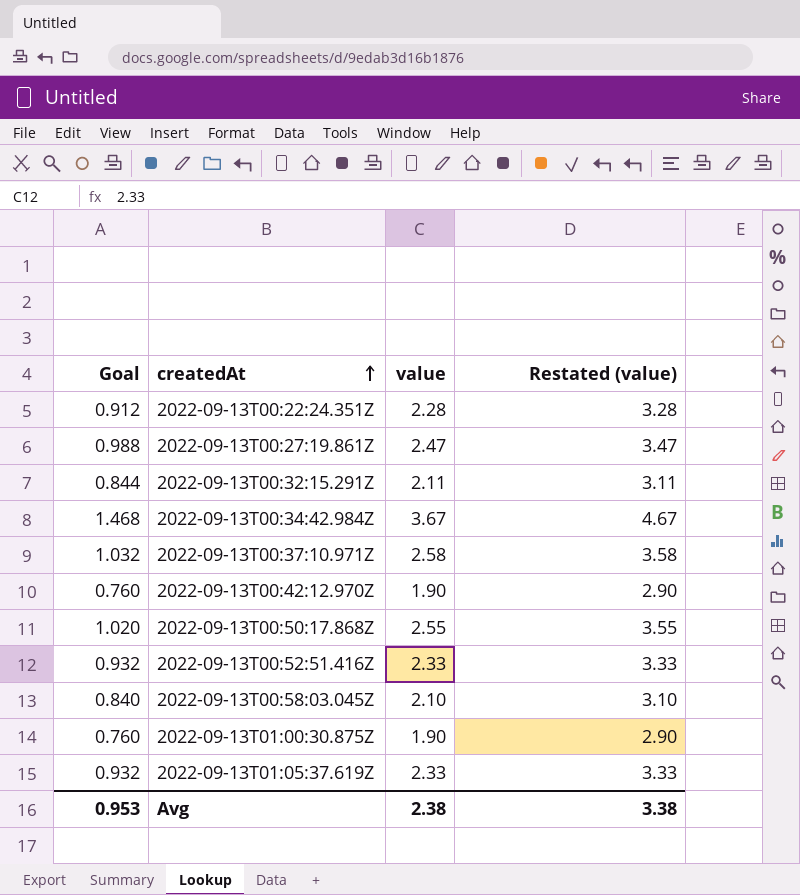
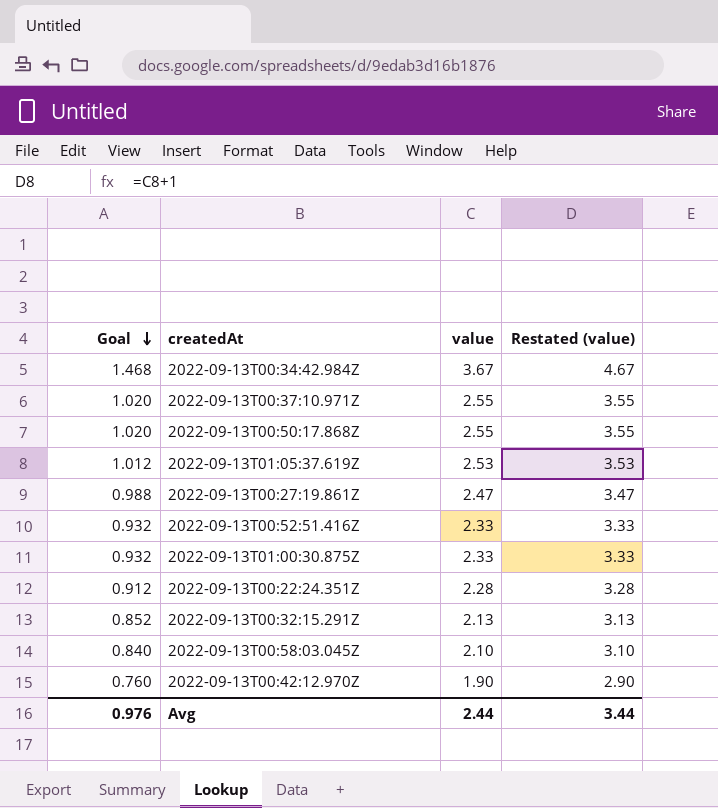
row order: createdAt ascending -> Goal descending
2022-09-13T00:37:10.971Z | Goal: 1.032 -> 1.020
2022-09-13T00:37:10.971Z | value: 2.58 -> 2.55
2022-09-13T00:37:10.971Z | Restated (value): 3.58 -> 3.55
2022-09-13T01:05:37.619Z | Goal: 0.932 -> 1.012
2022-09-13T01:05:37.619Z | value: 2.33 -> 2.53
2022-09-13T01:05:37.619Z | Restated (value): 3.33 -> 3.53
2022-09-13T01:00:30.875Z | Goal: 0.760 -> 0.932
2022-09-13T01:00:30.875Z | value: 1.90 -> 2.33
2022-09-13T01:00:30.875Z | Restated (value): 2.90 -> 3.33
2022-09-13T00:32:15.291Z | Goal: 0.844 -> 0.852
2022-09-13T00:32:15.291Z | value: 2.11 -> 2.13
2022-09-13T00:32:15.291Z | Restated (value): 3.11 -> 3.13
Avg | Goal: 0.953 -> 0.976
Avg | value: 2.38 -> 2.44
Avg | Restated (value): 3.38 -> 3.44

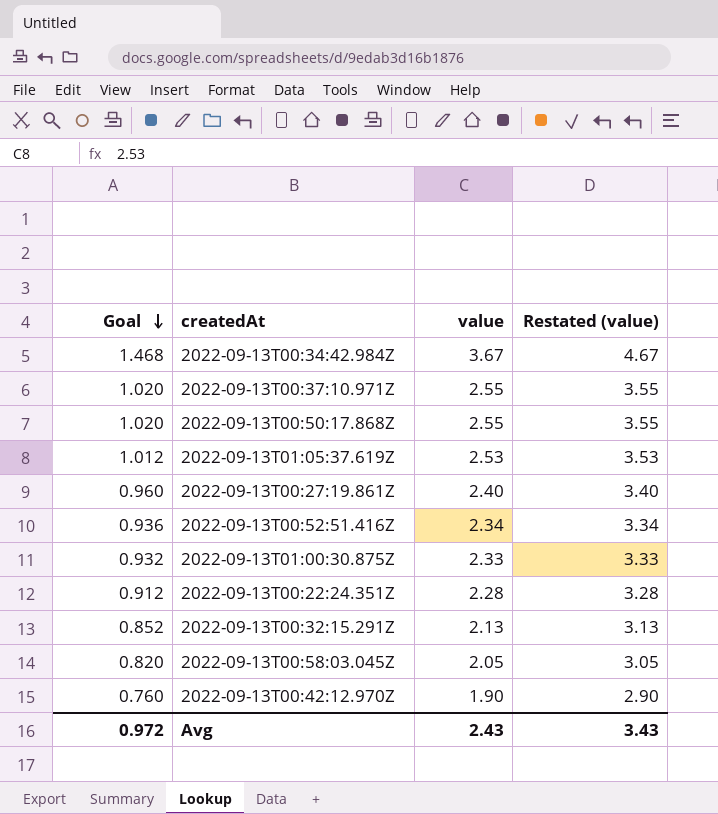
2022-09-13T00:27:19.861Z | Goal: 0.988 -> 0.960
2022-09-13T00:27:19.861Z | value: 2.47 -> 2.40
2022-09-13T00:27:19.861Z | Restated (value): 3.47 -> 3.40
2022-09-13T00:52:51.416Z | Goal: 0.932 -> 0.936
2022-09-13T00:52:51.416Z | value: 2.33 -> 2.34
2022-09-13T00:52:51.416Z | Restated (value): 3.33 -> 3.34
2022-09-13T00:58:03.045Z | Goal: 0.840 -> 0.820
2022-09-13T00:58:03.045Z | value: 2.10 -> 2.05
2022-09-13T00:58:03.045Z | Restated (value): 3.10 -> 3.05
Avg | Goal: 0.976 -> 0.972
Avg | value: 2.44 -> 2.43
Avg | Restated (value): 3.44 -> 3.43

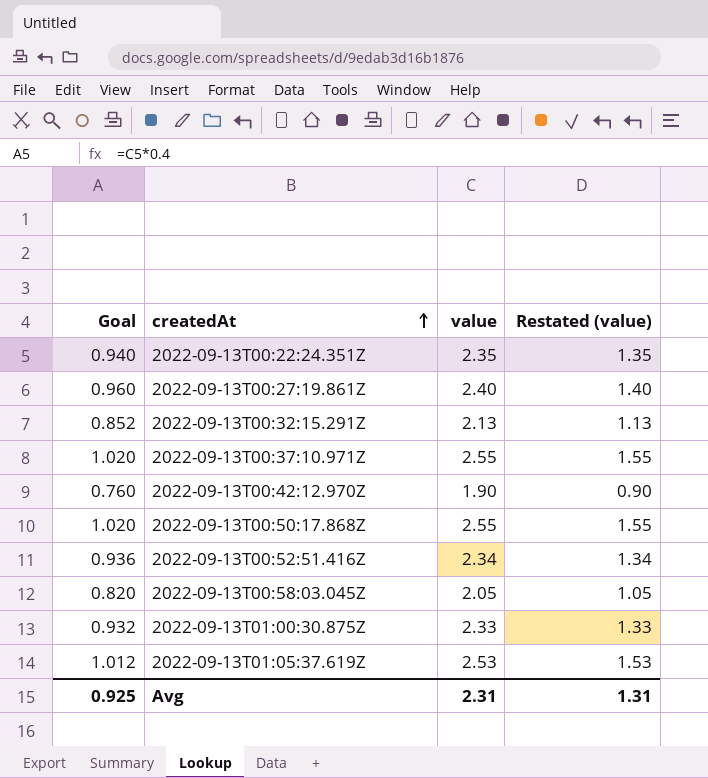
row order: Goal descending -> createdAt ascending
column Restated (value) | formula: [value] + 1 -> [value] - 1
row 2022-09-13T00:34:42.984Z: 1.468 | 3.67 | 4.67 -> none
2022-09-13T00:22:24.351Z | Goal: 0.912 -> 0.940
2022-09-13T00:22:24.351Z | value: 2.28 -> 2.35
Avg | Goal: 0.972 -> 0.925
Avg | value: 2.43 -> 2.31
Avg | Restated (value): 3.43 -> 1.31

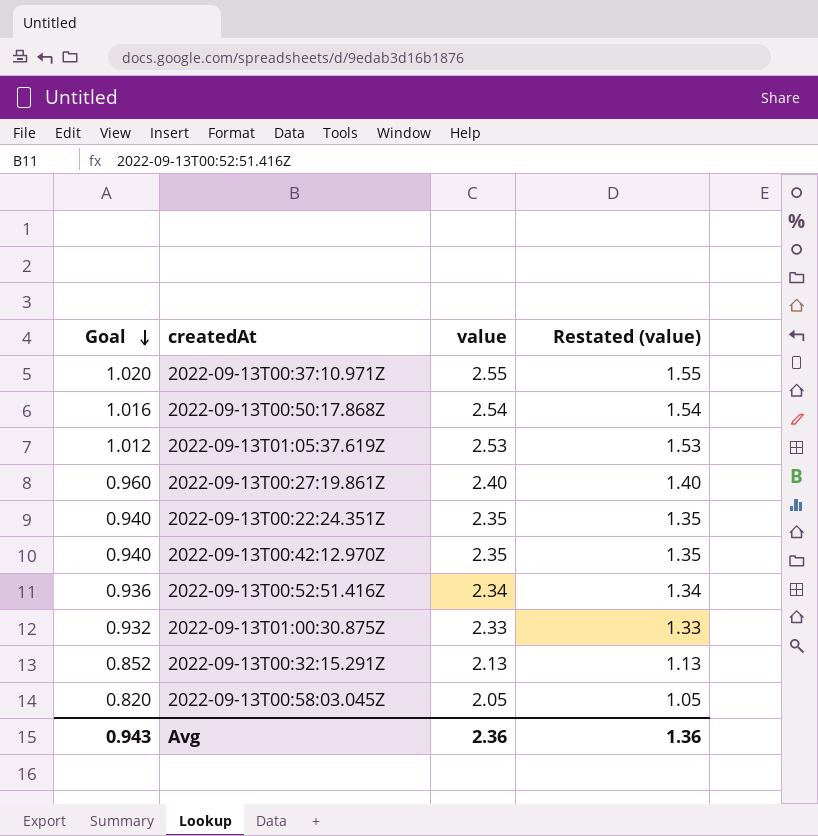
row order: createdAt ascending -> Goal descending
2022-09-13T00:50:17.868Z | Goal: 1.020 -> 1.016
2022-09-13T00:50:17.868Z | value: 2.55 -> 2.54
2022-09-13T00:50:17.868Z | Restated (value): 1.55 -> 1.54
2022-09-13T00:42:12.970Z | Goal: 0.760 -> 0.940
2022-09-13T00:42:12.970Z | value: 1.90 -> 2.35
2022-09-13T00:42:12.970Z | Restated (value): 0.90 -> 1.35
Avg | Goal: 0.925 -> 0.943
Avg | value: 2.31 -> 2.36
Avg | Restated (value): 1.31 -> 1.36

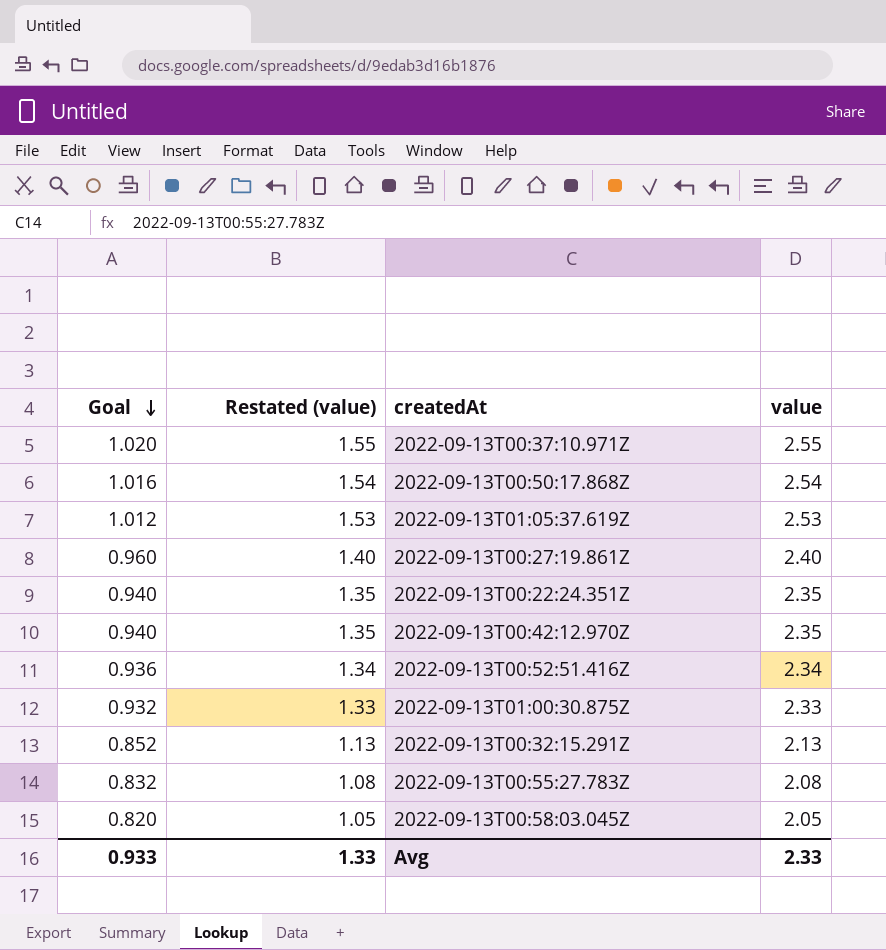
column Restated (value) | position: 4 -> 2
row 2022-09-13T00:55:27.783Z: none -> 0.832 | 1.08 | 2.08
Avg | Goal: 0.943 -> 0.933
Avg | Restated (value): 1.36 -> 1.33
Avg | value: 2.36 -> 2.33

